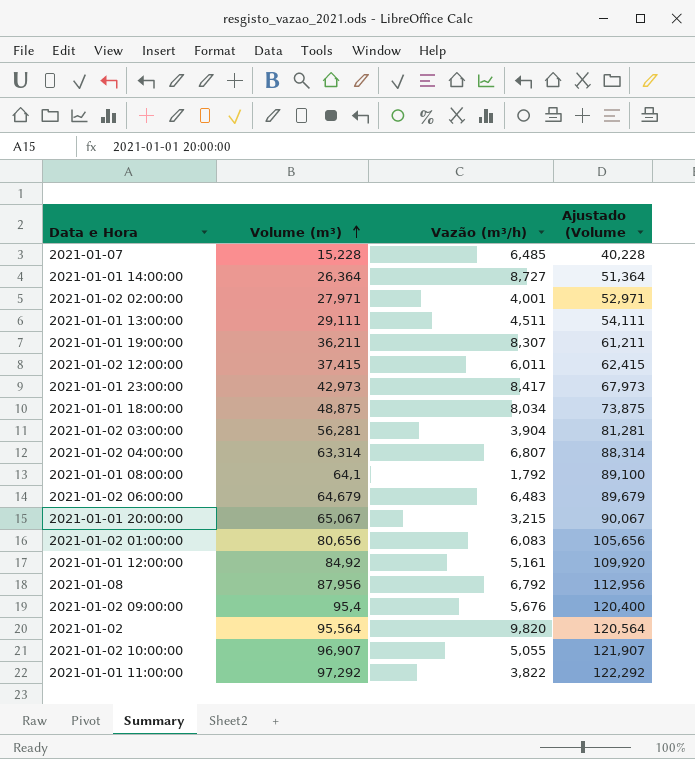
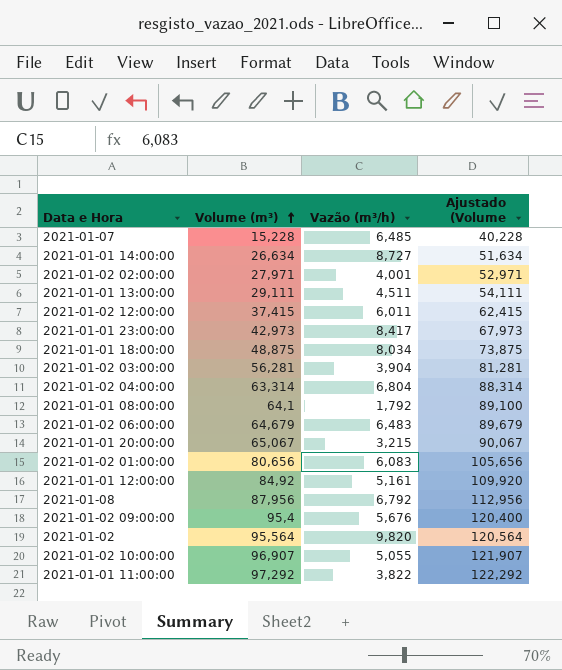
row 2021-01-01 19:00:00: 36,211 | 8,307 | 61,211 -> none
2021-01-01 14:00:00 | Volume (m³): 26,364 -> 26,634
2021-01-01 14:00:00 | Ajustado (Volume: 51,364 -> 51,634
2021-01-02 04:00:00 | Vazão (m³/h): 6,807 -> 6,804

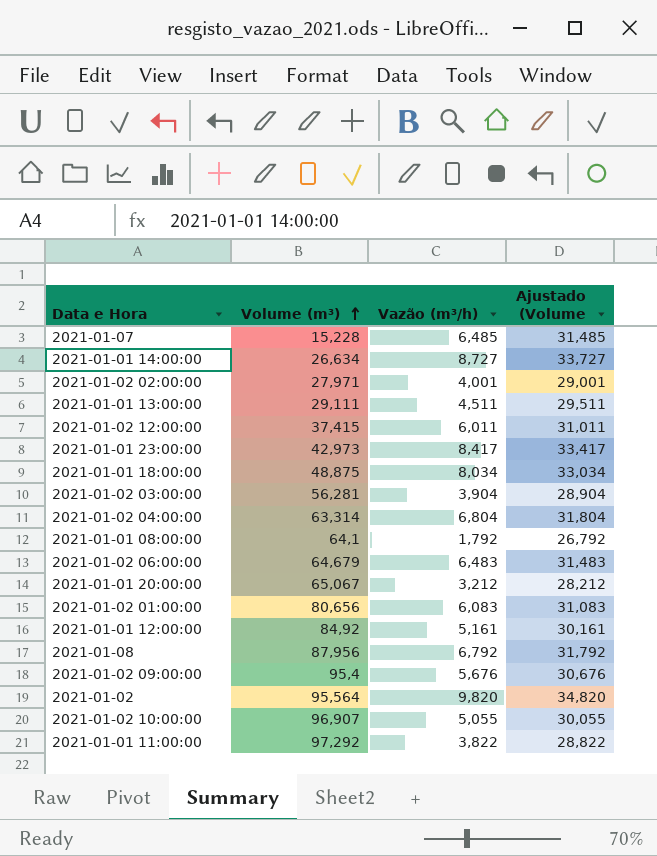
column Ajustado (Volume | formula: [Volume (m³)] + 25 -> [Vazão (m³/h)] + 25
2021-01-01 20:00:00 | Vazão (m³/h): 3,215 -> 3,212

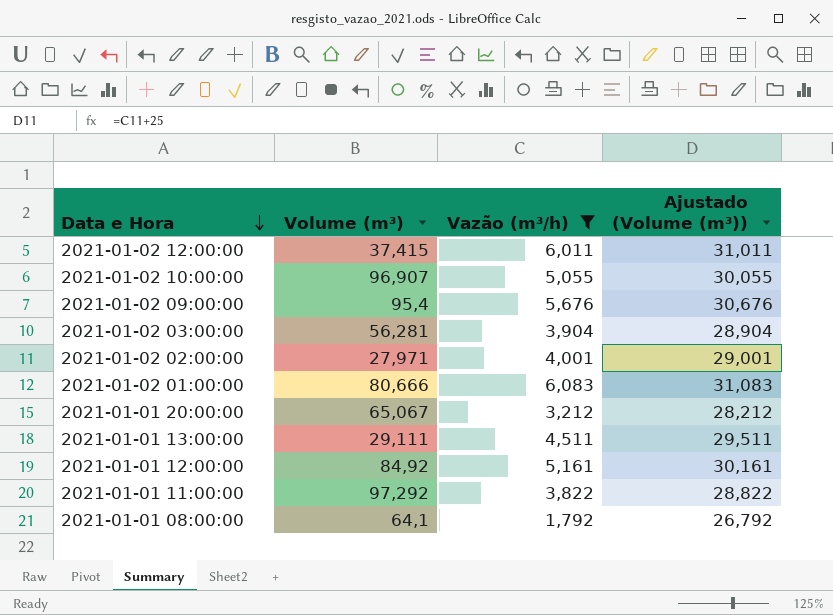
filter: none -> Vazão (m³/h) <= 6,083
row order: Volume (m³) ascending -> Data e Hora descending
column name: Ajustado (Volume -> Ajustado (Volume (m³))
2021-01-02 01:00:00 | Volume (m³): 80,656 -> 80,666

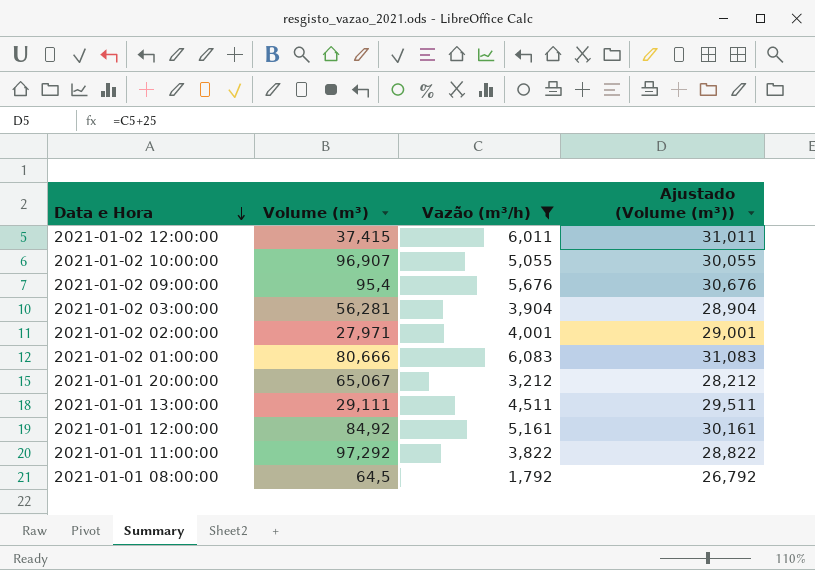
2021-01-01 08:00:00 | Volume (m³): 64,1 -> 64,5

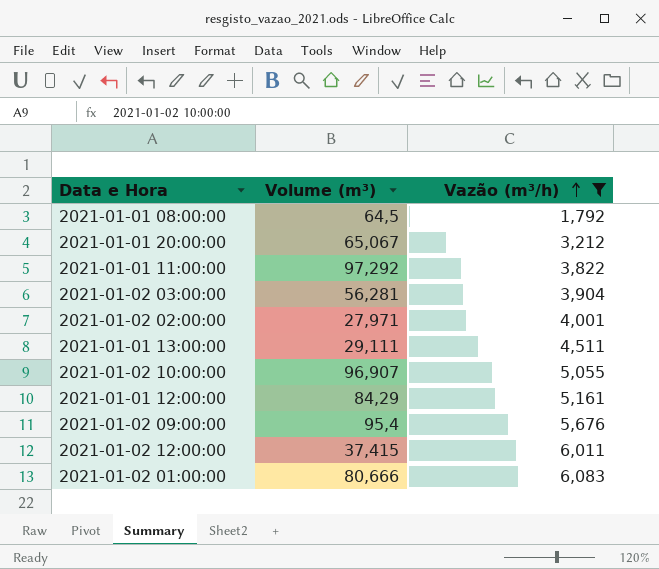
row order: Data e Hora descending -> Vazão (m³/h) ascending
column Ajustado (Volume (m³)) | formula: [Vazão (m³/h)] + 25 -> none
2021-01-01 12:00:00 | Volume (m³): 84,92 -> 84,29

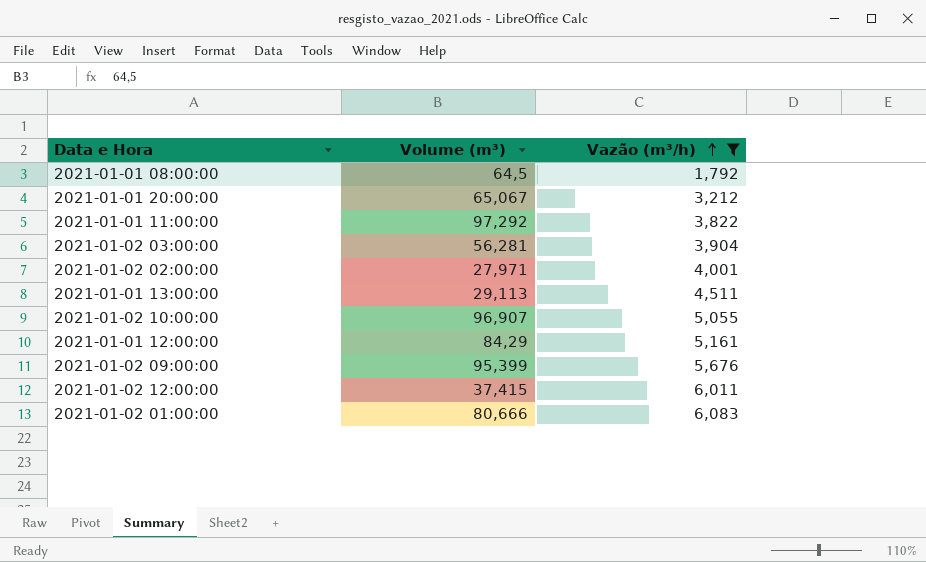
2021-01-01 13:00:00 | Volume (m³): 29,111 -> 29,113
2021-01-02 09:00:00 | Volume (m³): 95,4 -> 95,399

